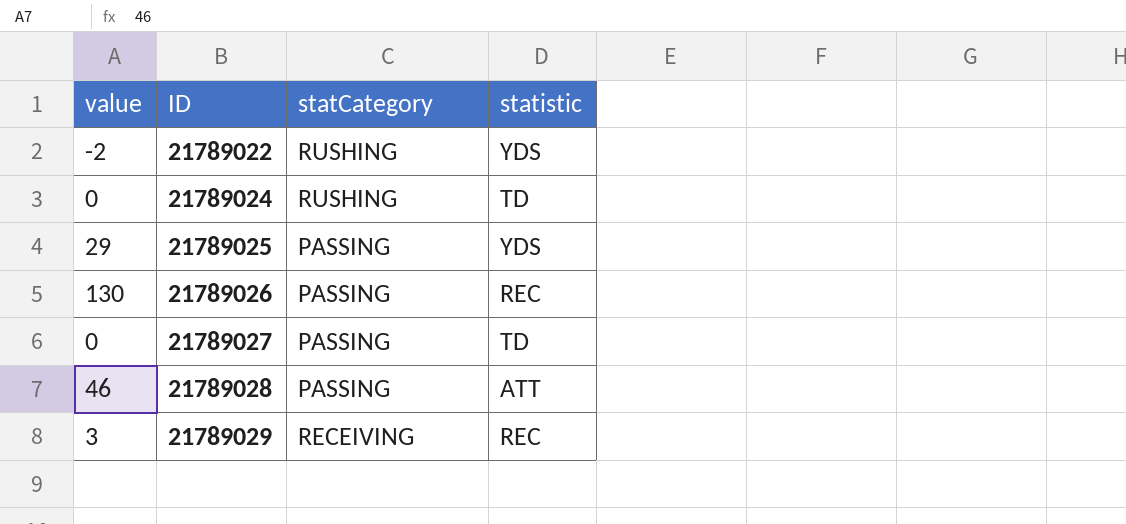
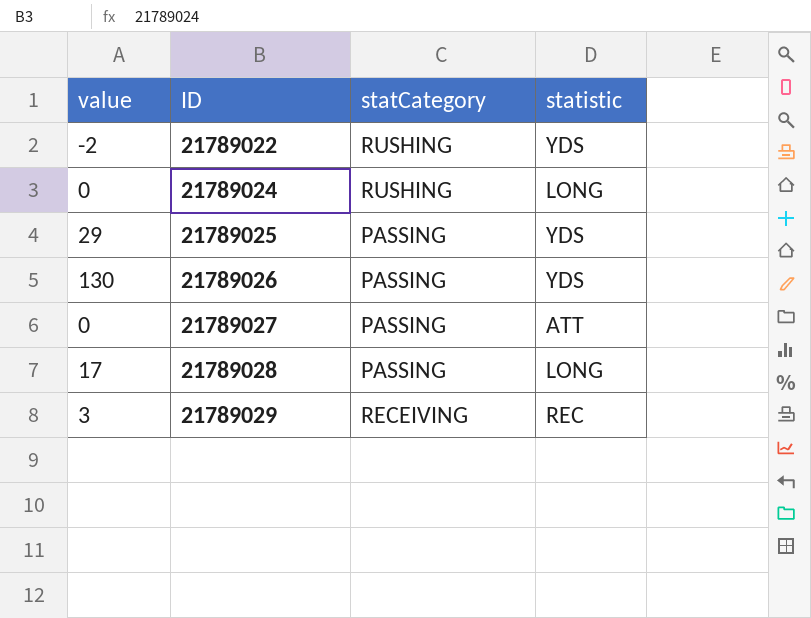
21789024 | statistic: TD -> LONG
21789026 | statistic: REC -> YDS
21789027 | statistic: TD -> ATT
21789028 | value: 46 -> 17
21789028 | statistic: ATT -> LONG

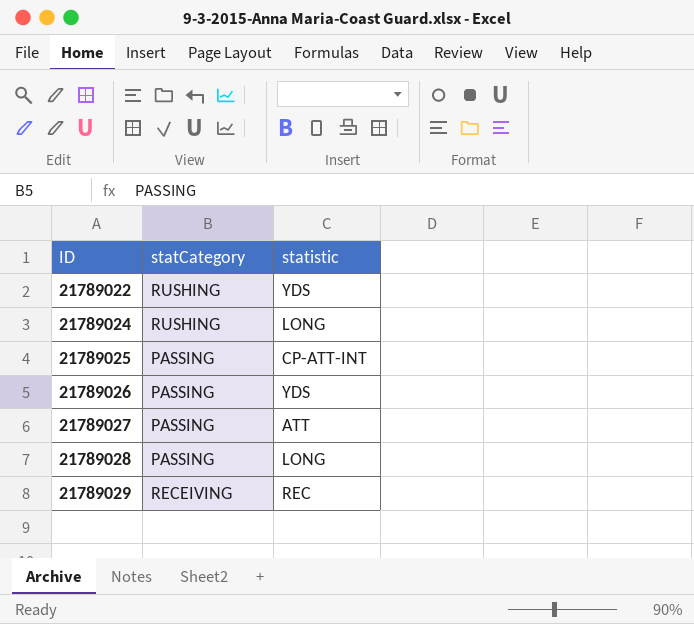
column value | position: 1 -> none
21789025 | statistic: YDS -> CP-ATT-INT

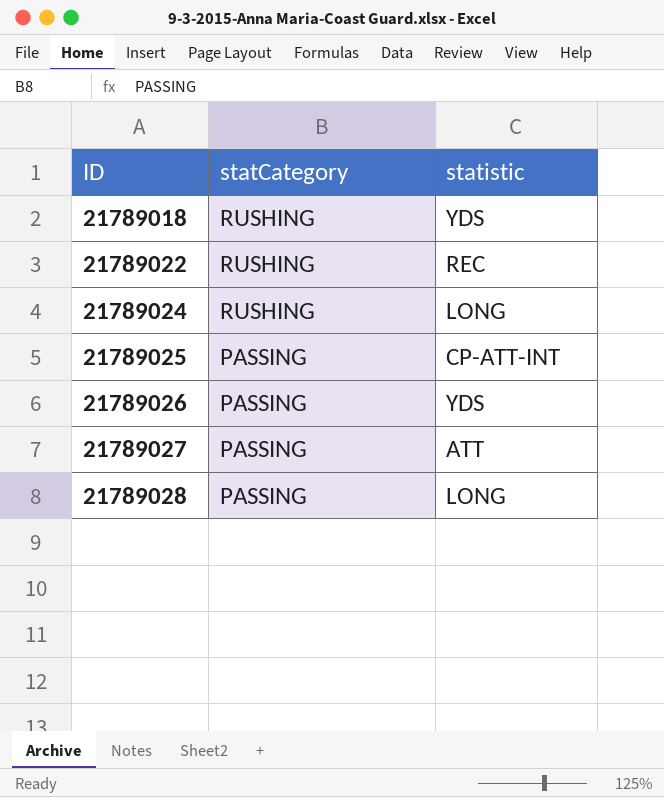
row 21789029: RECEIVING | REC -> none
row 21789018: none -> RUSHING | YDS
21789022 | statistic: YDS -> REC

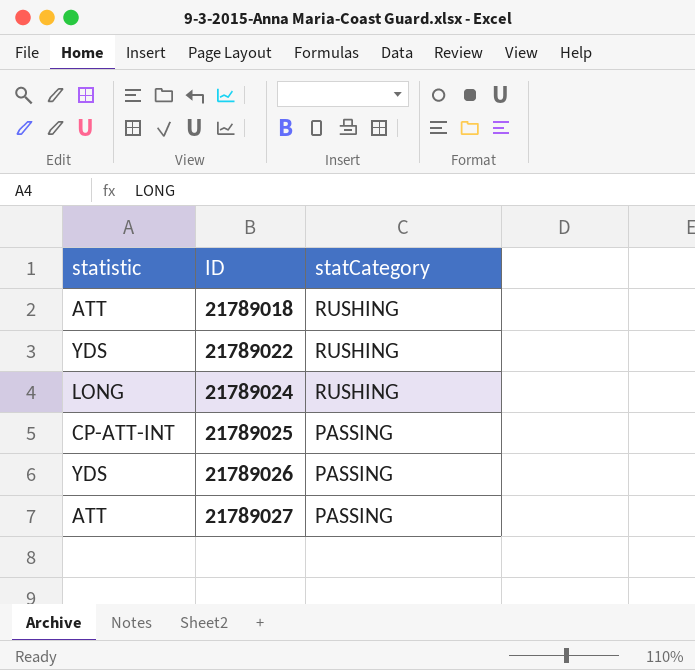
column statistic | position: 3 -> 1
row 21789028: PASSING | LONG -> none
21789018 | statistic: YDS -> ATT
21789022 | statistic: REC -> YDS

